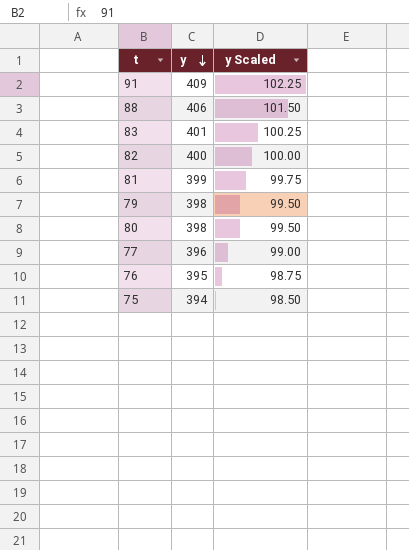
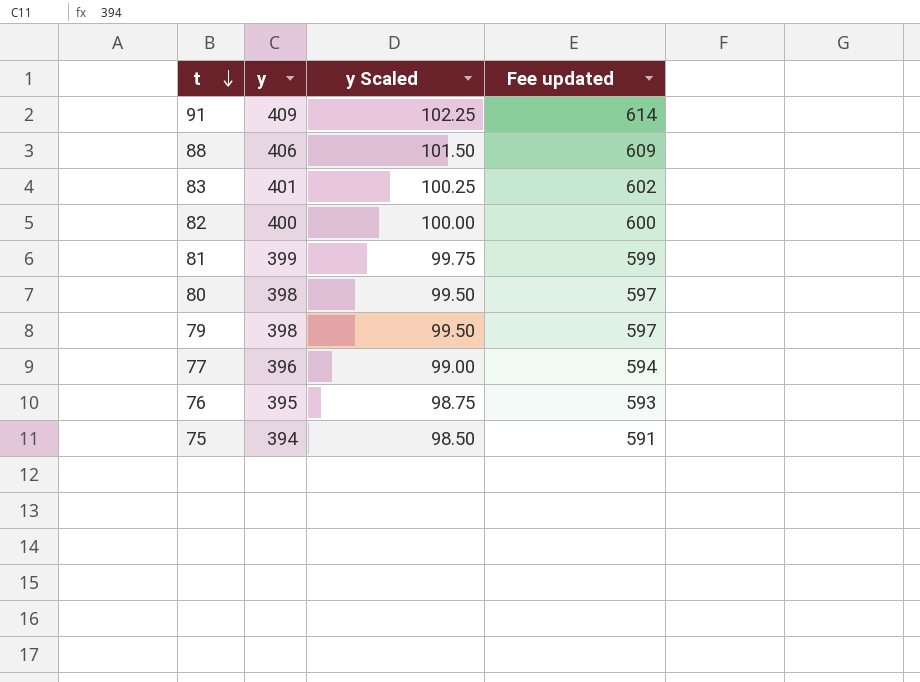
row order: y descending -> t descending
column Fee updated | formula: none -> [y] * 1.5

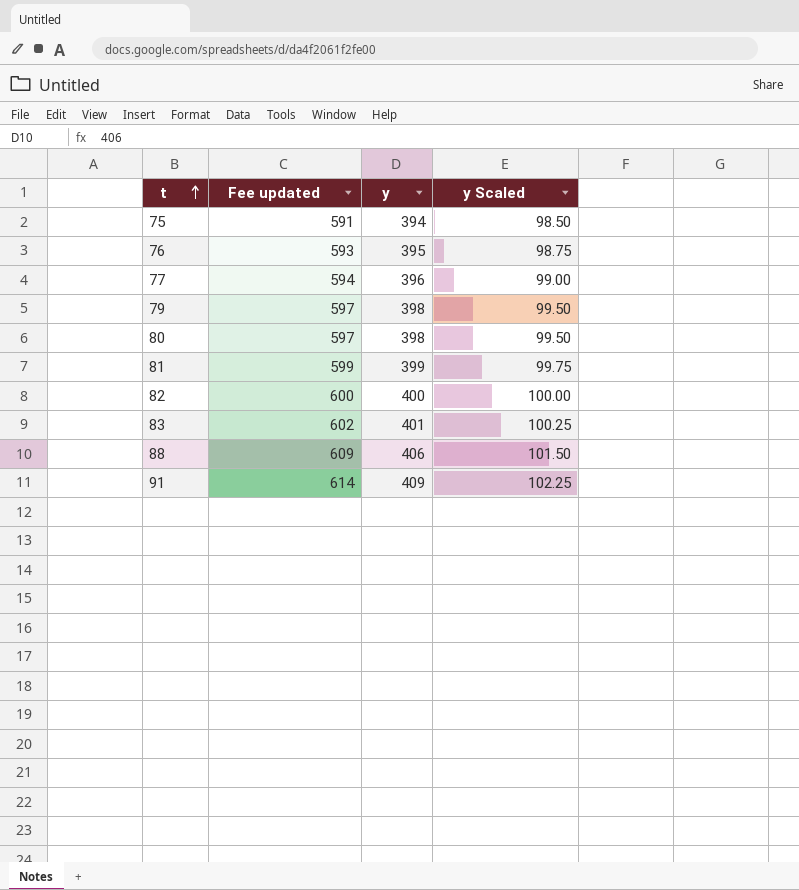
row order: t descending -> t ascending
column Fee updated | position: 4 -> 2

